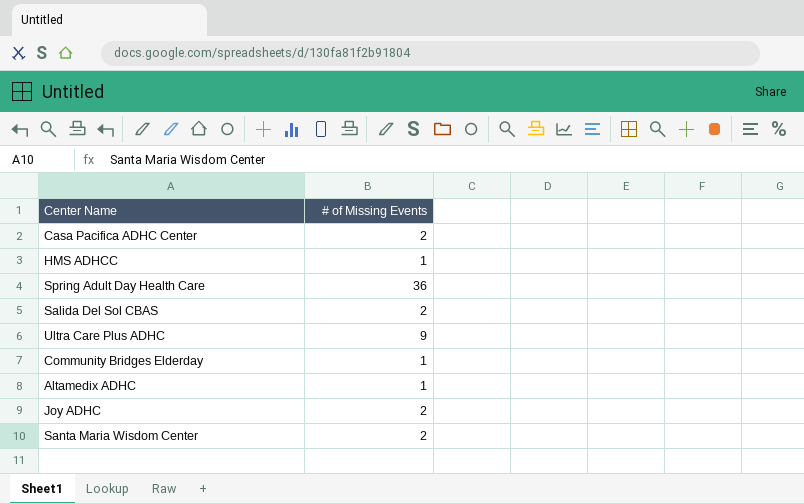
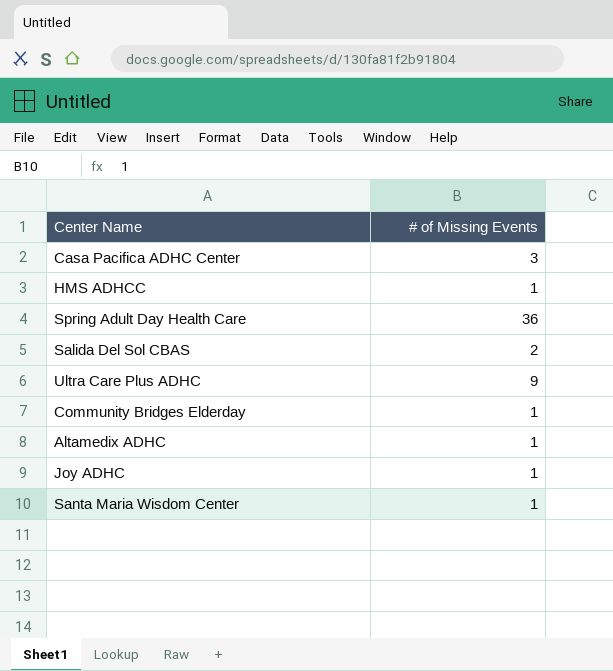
Casa Pacifica ADHC Center | # of Missing Events: 2 -> 3
Joy ADHC | # of Missing Events: 2 -> 1
Santa Maria Wisdom Center | # of Missing Events: 2 -> 1

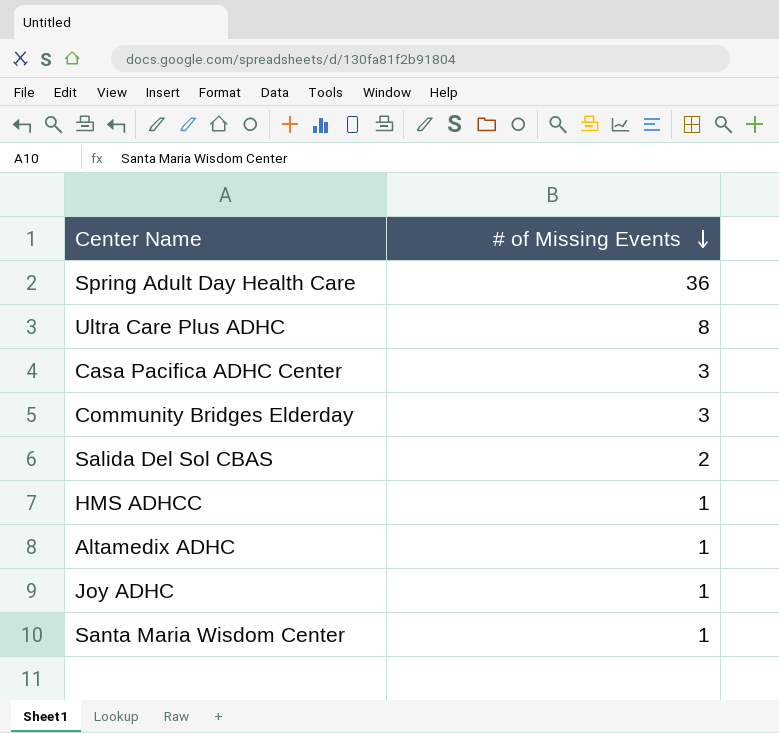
row order: none -> # of Missing Events descending
Ultra Care Plus ADHC | # of Missing Events: 9 -> 8
Community Bridges Elderday | # of Missing Events: 1 -> 3

